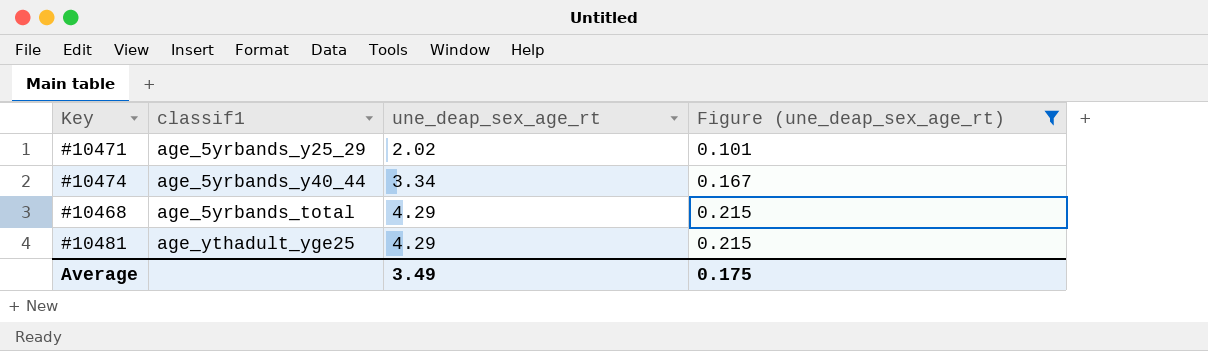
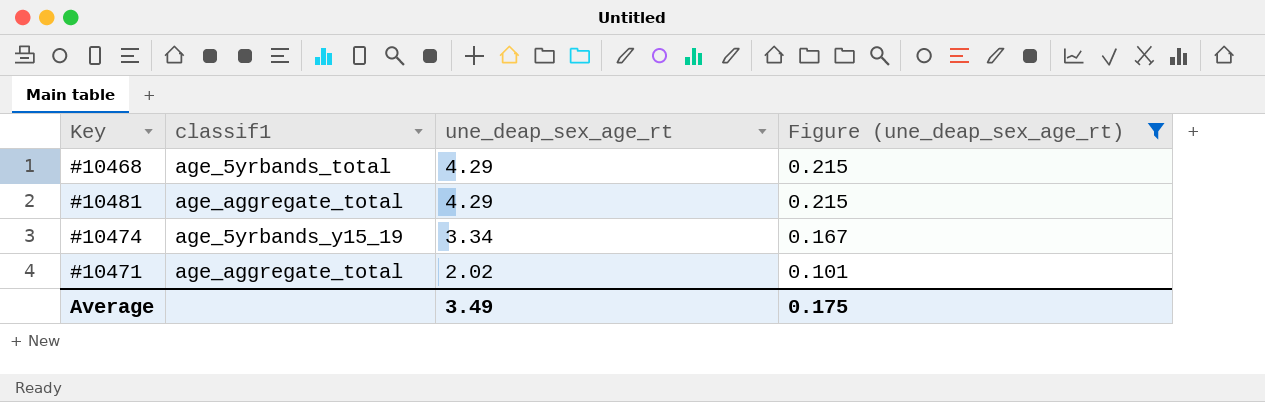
row order: une_deap_sex_age_rt ascending -> une_deap_sex_age_rt descending
#10481 | classif1: age_ythadult_yge25 -> age_aggregate_total
#10474 | classif1: age_5yrbands_y40_44 -> age_5yrbands_y15_19
#10471 | classif1: age_5yrbands_y25_29 -> age_aggregate_total

